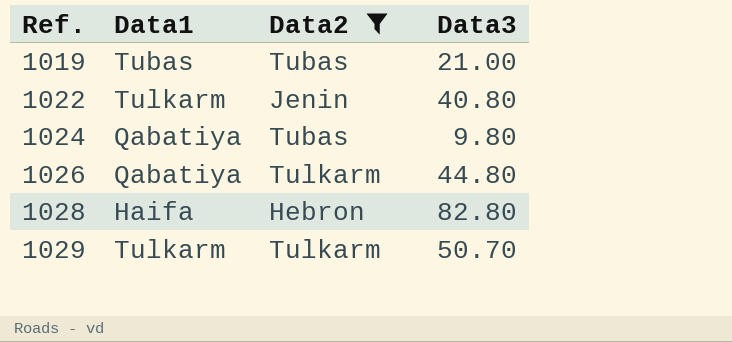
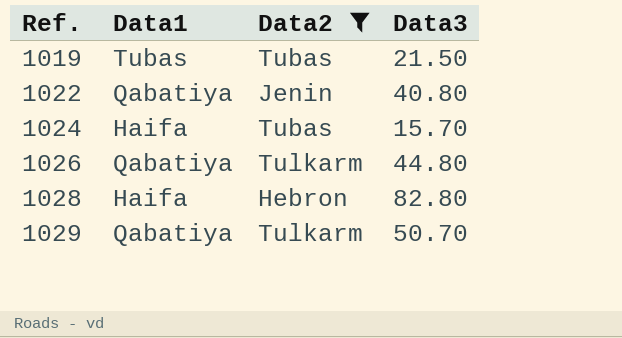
1019 | Data3: 21.00 -> 21.50
1022 | Data1: Tulkarm -> Qabatiya
1024 | Data1: Qabatiya -> Haifa
1024 | Data3: 9.80 -> 15.70
1029 | Data1: Tulkarm -> Qabatiya

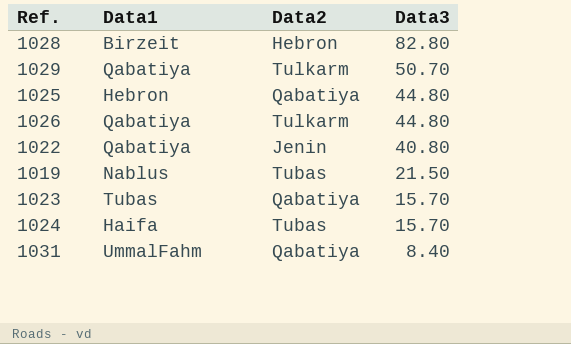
filter: Data2 != Qabatiya -> none
row order: Ref. ascending -> Data3 descending
1028 | Data1: Haifa -> Birzeit
1019 | Data1: Tubas -> Nablus

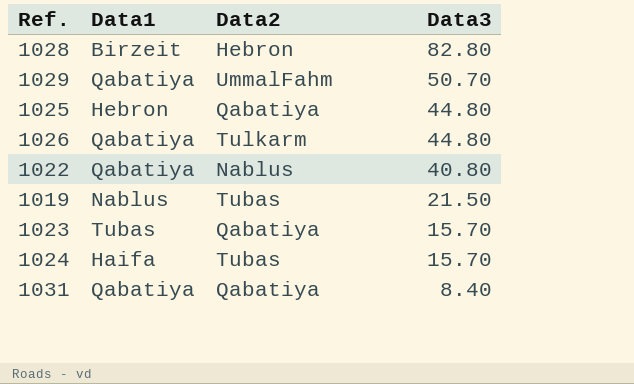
1029 | Data2: Tulkarm -> UmmalFahm
1022 | Data2: Jenin -> Nablus
1031 | Data1: UmmalFahm -> Qabatiya

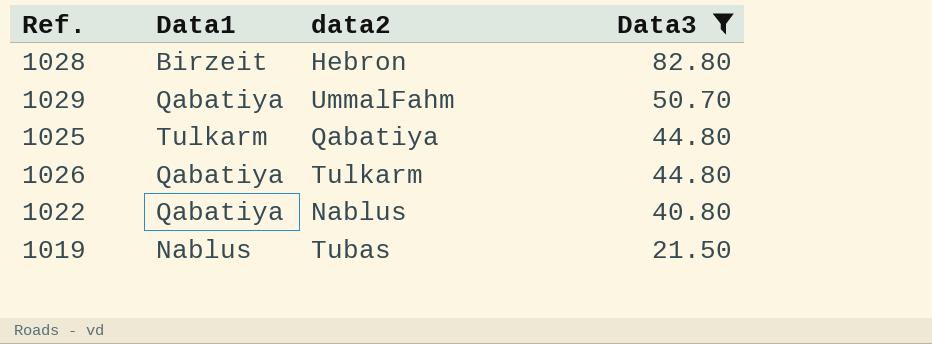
filter: none -> Data3 >= 21.50
column name: Data2 -> data2
1025 | Data1: Hebron -> Tulkarm

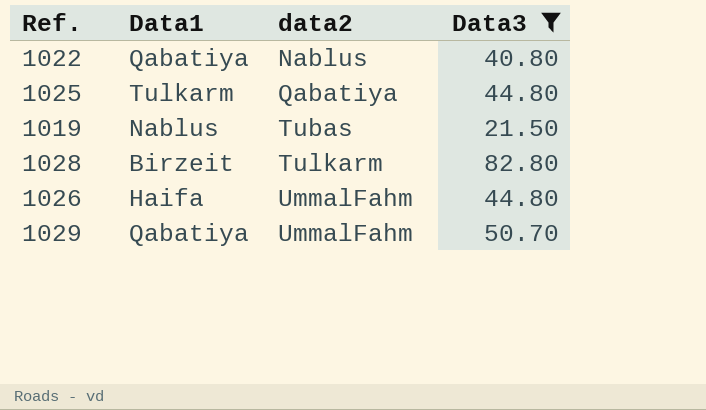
row order: Data3 descending -> data2 ascending
1028 | data2: Hebron -> Tulkarm
1026 | Data1: Qabatiya -> Haifa
1026 | data2: Tulkarm -> UmmalFahm

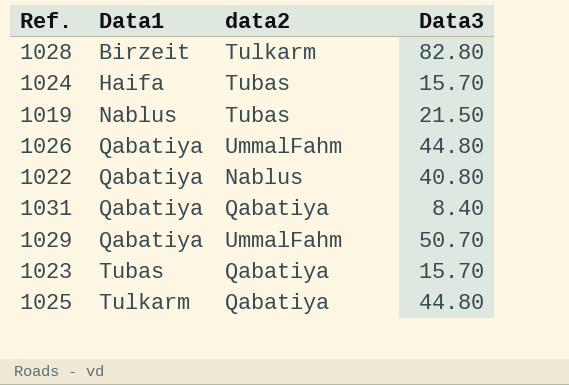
filter: Data3 >= 21.50 -> none
row order: data2 ascending -> Data1 ascending
1026 | Data1: Haifa -> Qabatiya

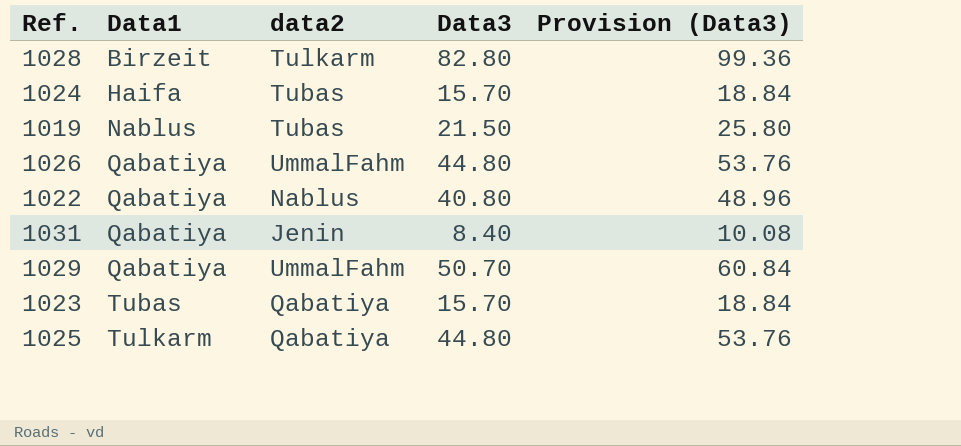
column Provision (Data3) | formula: none -> [Data3] * 1.2
1031 | data2: Qabatiya -> Jenin

